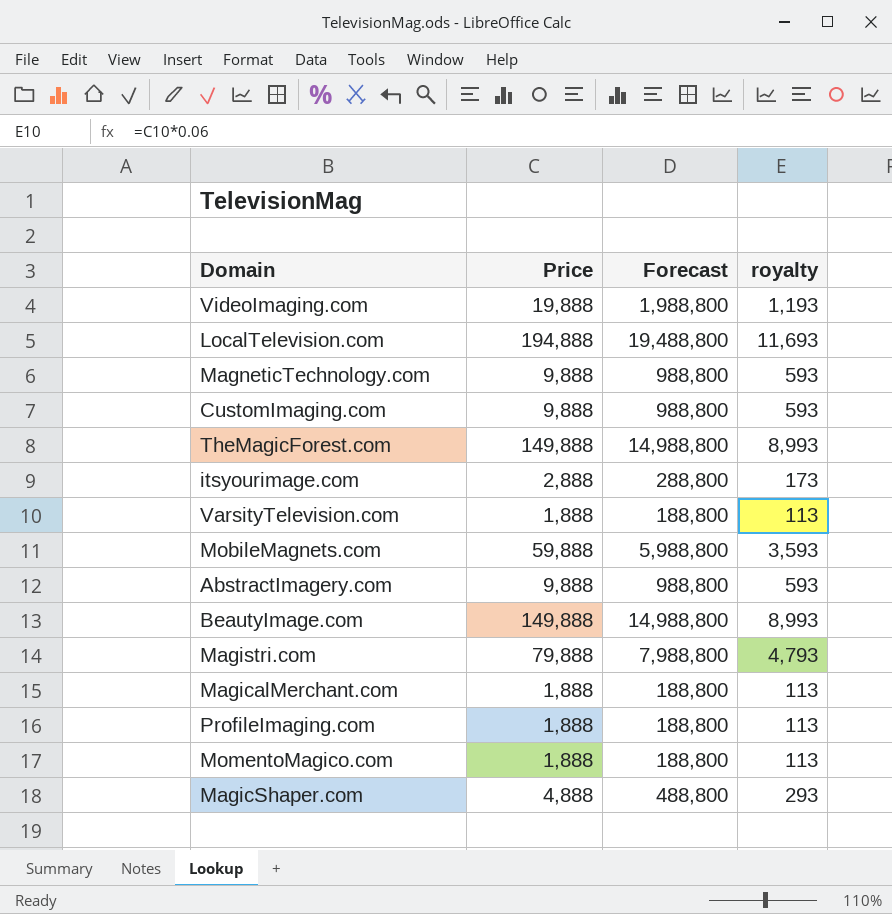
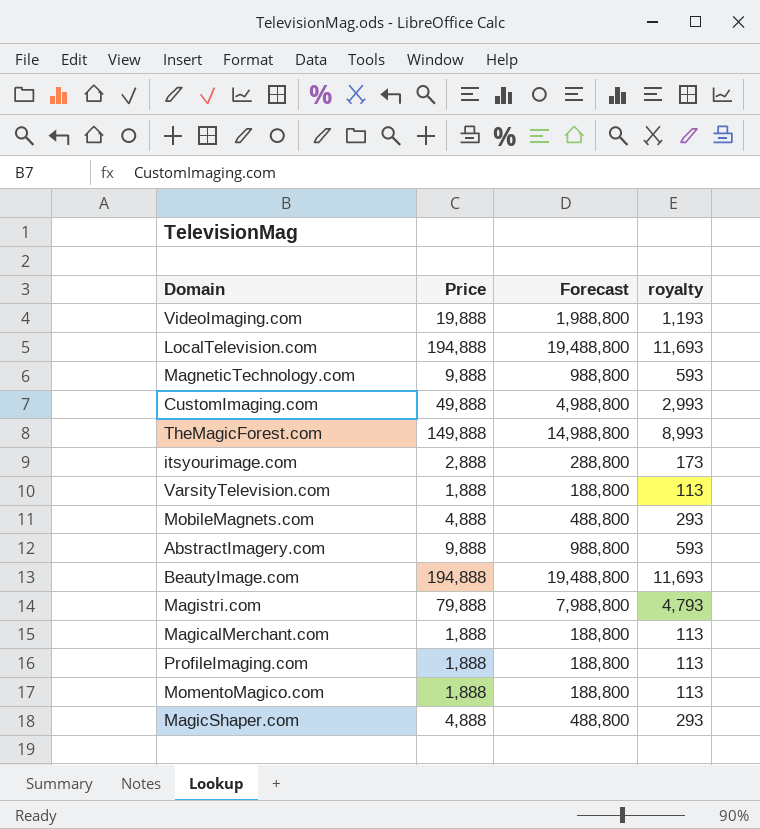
CustomImaging.com | Price: 9,888 -> 49,888
CustomImaging.com | Forecast: 988,800 -> 4,988,800
CustomImaging.com | royalty: 593 -> 2,993
MobileMagnets.com | Price: 59,888 -> 4,888
MobileMagnets.com | Forecast: 5,988,800 -> 488,800
MobileMagnets.com | royalty: 3,593 -> 293
BeautyImage.com | Price: 149,888 -> 194,888
BeautyImage.com | Forecast: 14,988,800 -> 19,488,800
BeautyImage.com | royalty: 8,993 -> 11,693

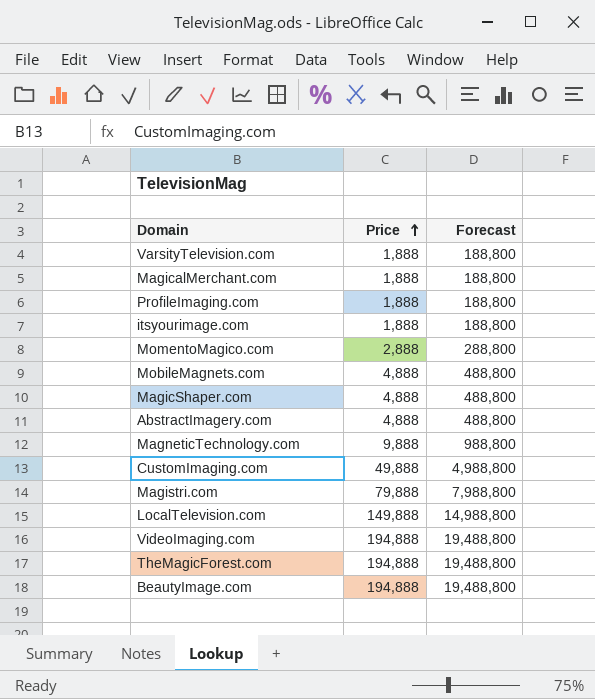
row order: none -> Price ascending
column royalty | formula: [Price] * 0.06 -> none
itsyourimage.com | Price: 2,888 -> 1,888
itsyourimage.com | Forecast: 288,800 -> 188,800
MomentoMagico.com | Price: 1,888 -> 2,888
MomentoMagico.com | Forecast: 188,800 -> 288,800
AbstractImagery.com | Price: 9,888 -> 4,888
AbstractImagery.com | Forecast: 988,800 -> 488,800
LocalTelevision.com | Price: 194,888 -> 149,888
LocalTelevision.com | Forecast: 19,488,800 -> 14,988,800
VideoImaging.com | Price: 19,888 -> 194,888
VideoImaging.com | Forecast: 1,988,800 -> 19,488,800
TheMagicForest.com | Price: 149,888 -> 194,888
TheMagicForest.com | Forecast: 14,988,800 -> 19,488,800

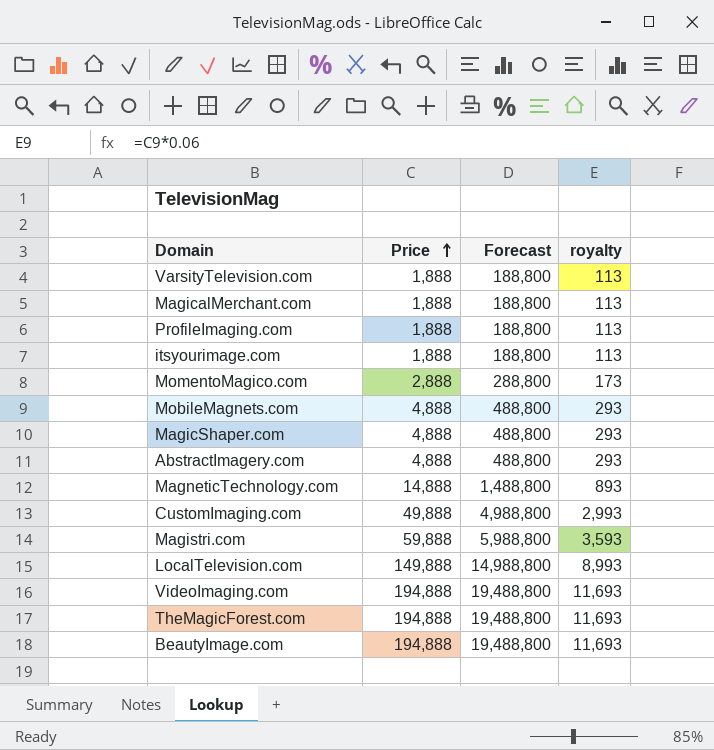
column royalty | formula: none -> [Price] * 0.06
MagneticTechnology.com | Price: 9,888 -> 14,888
MagneticTechnology.com | Forecast: 988,800 -> 1,488,800
Magistri.com | Price: 79,888 -> 59,888
Magistri.com | Forecast: 7,988,800 -> 5,988,800

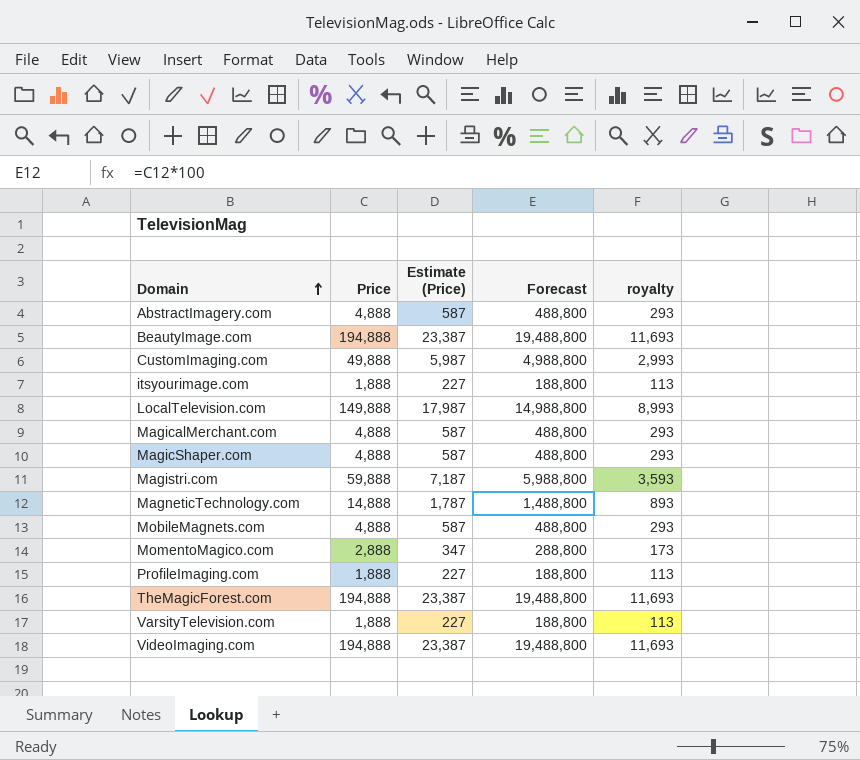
row order: Price ascending -> Domain ascending
column Estimate (Price) | formula: none -> [Price] * 0.12
MagicalMerchant.com | Price: 1,888 -> 4,888
MagicalMerchant.com | Forecast: 188,800 -> 488,800
MagicalMerchant.com | royalty: 113 -> 293

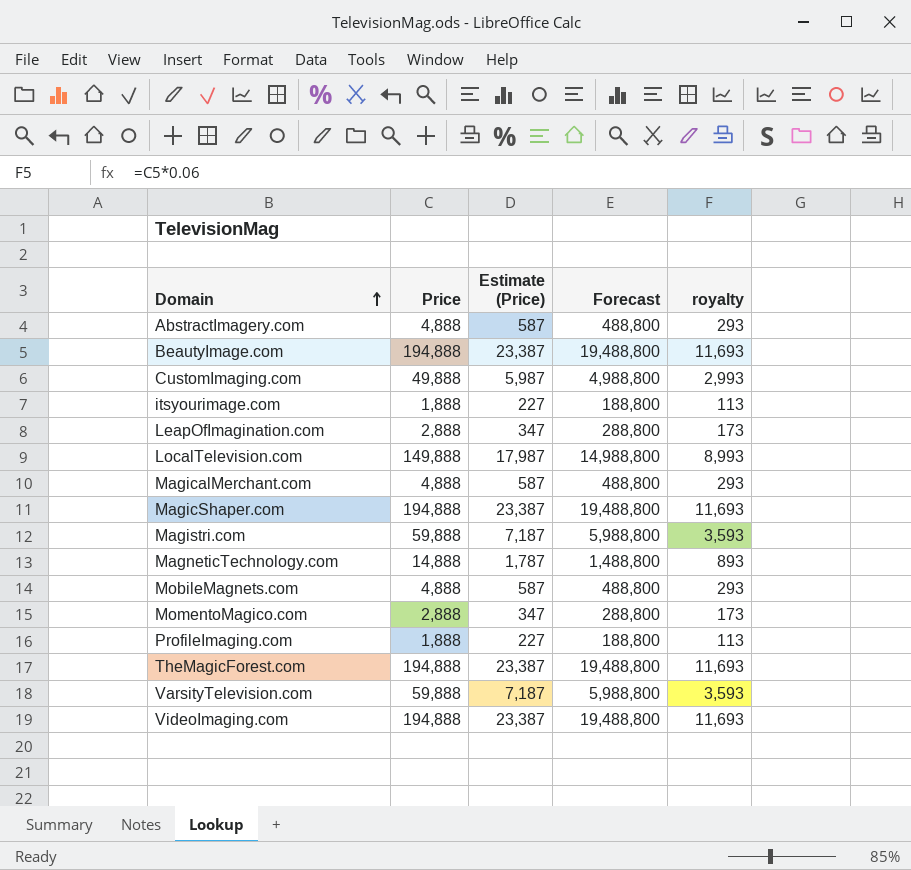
row LeapOfImagination.com: none -> 2,888 | 347 | 288,800 | 173
MagicShaper.com | Price: 4,888 -> 194,888
MagicShaper.com | Estimate (Price): 587 -> 23,387
MagicShaper.com | Forecast: 488,800 -> 19,488,800
MagicShaper.com | royalty: 293 -> 11,693
VarsityTelevision.com | Price: 1,888 -> 59,888
VarsityTelevision.com | Estimate (Price): 227 -> 7,187
VarsityTelevision.com | Forecast: 188,800 -> 5,988,800
VarsityTelevision.com | royalty: 113 -> 3,593

